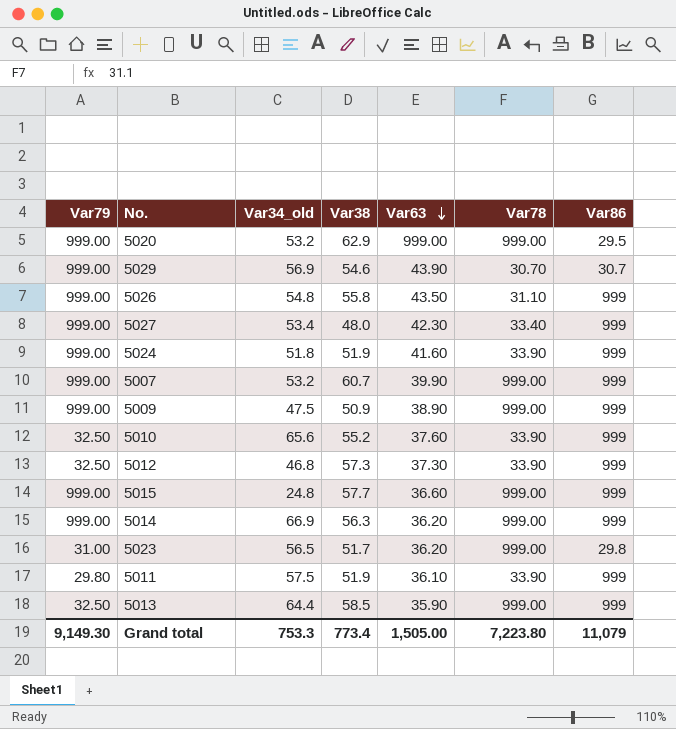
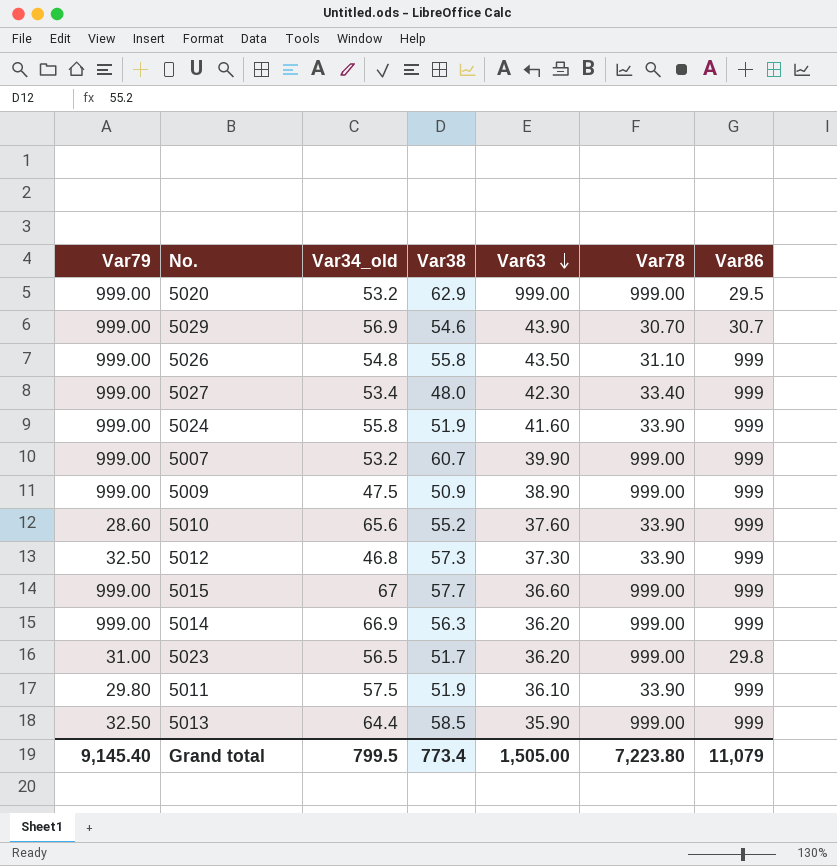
5024 | Var34_old: 51.8 -> 55.8
5010 | Var79: 32.50 -> 28.60
5015 | Var34_old: 24.8 -> 67
Grand total | Var79: 9,149.30 -> 9,145.40
Grand total | Var34_old: 753.3 -> 799.5

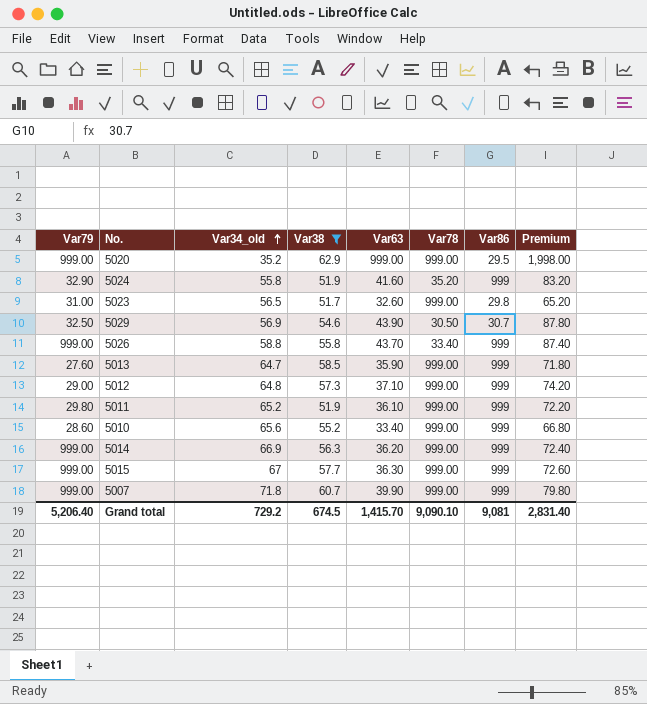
filter: none -> Var38 >= 51.7
row order: Var63 descending -> Var34_old ascending
column Premium | formula: none -> [Var63] * 2
5020 | Var34_old: 53.2 -> 35.2
5024 | Var79: 999.00 -> 32.90
5024 | Var78: 33.90 -> 35.20
5023 | Var63: 36.20 -> 32.60
5029 | Var79: 999.00 -> 32.50
5029 | Var78: 30.70 -> 30.50
5026 | Var34_old: 54.8 -> 58.8
5026 | Var63: 43.50 -> 43.70
5026 | Var78: 31.10 -> 33.40
5013 | Var79: 32.50 -> 27.60
5013 | Var34_old: 64.4 -> 64.7
5012 | Var79: 32.50 -> 29.00
5012 | Var34_old: 46.8 -> 64.8
5012 | Var63: 37.30 -> 37.10
5012 | Var78: 33.90 -> 999.00
5011 | Var34_old: 57.5 -> 65.2
5011 | Var78: 33.90 -> 999.00
5010 | Var63: 37.60 -> 33.40
5010 | Var78: 33.90 -> 999.00
5015 | Var63: 36.60 -> 36.30
5007 | Var34_old: 53.2 -> 71.8
Grand total | Var79: 9,145.40 -> 5,206.40
Grand total | Var34_old: 799.5 -> 729.2
Grand total | Var38: 773.4 -> 674.5
Grand total | Var63: 1,505.00 -> 1,415.70
Grand total | Var78: 7,223.80 -> 9,090.10
Grand total | Var86: 11,079 -> 9,081

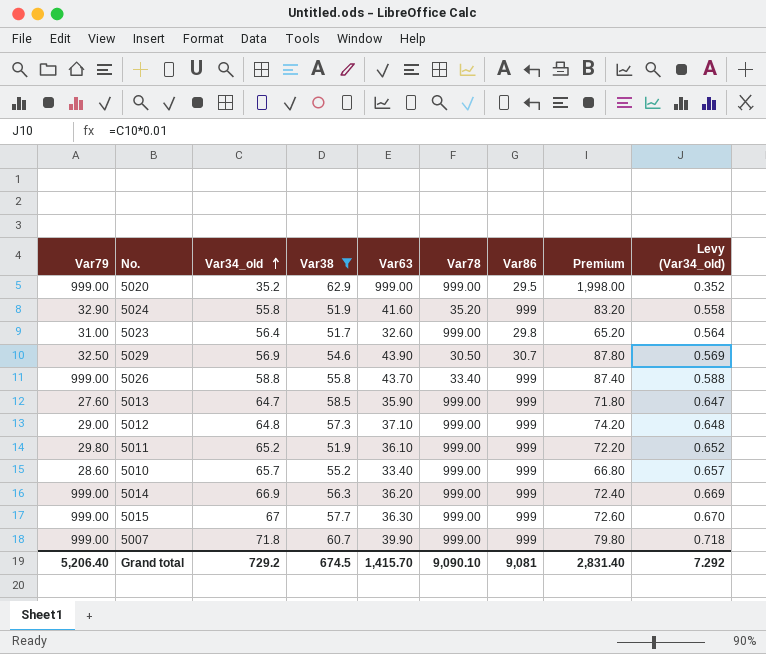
column Levy (Var34_old) | formula: none -> [Var34_old] * 0.01
5023 | Var34_old: 56.5 -> 56.4
5010 | Var34_old: 65.6 -> 65.7

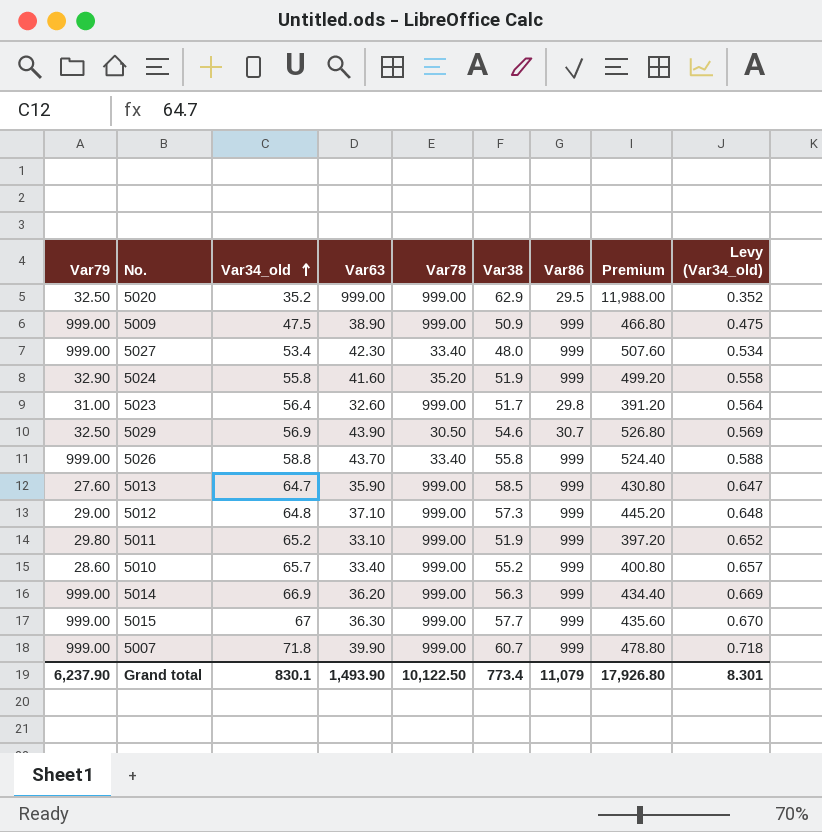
filter: Var38 >= 51.7 -> none
column Var38 | position: 4 -> 6
column Premium | formula: [Var63] * 2 -> [Var63] * 12
5020 | Var79: 999.00 -> 32.50
5011 | Var63: 36.10 -> 33.10
Grand total | Var79: 5,206.40 -> 6,237.90
Grand total | Var34_old: 729.2 -> 830.1
Grand total | Var63: 1,415.70 -> 1,493.90
Grand total | Var78: 9,090.10 -> 10,122.50
Grand total | Var38: 674.5 -> 773.4
Grand total | Var86: 9,081 -> 11,079
Grand total | Premium: 2,831.40 -> 17,926.80
Grand total | Levy (Var34_old): 7.292 -> 8.301

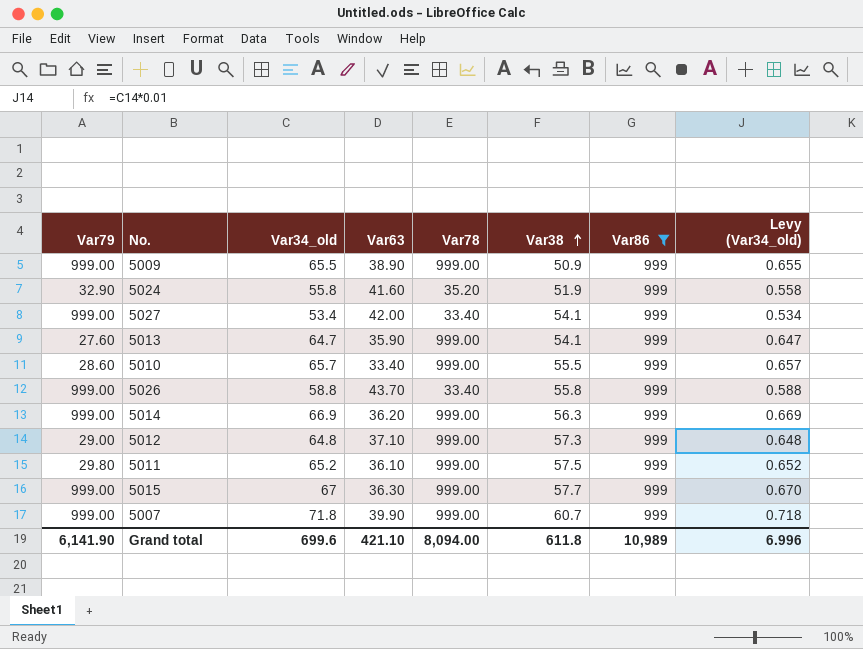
filter: none -> Var86 = 999
row order: Var34_old ascending -> Var38 ascending
column Premium | formula: [Var63] * 12 -> none
5009 | Var34_old: 47.5 -> 65.5
5009 | Levy (Var34_old): 0.475 -> 0.655
5027 | Var63: 42.30 -> 42.00
5027 | Var38: 48.0 -> 54.1
5013 | Var38: 58.5 -> 54.1
5010 | Var38: 55.2 -> 55.5
5011 | Var63: 33.10 -> 36.10
5011 | Var38: 51.9 -> 57.5
Grand total | Var79: 6,237.90 -> 6,141.90
Grand total | Var34_old: 830.1 -> 699.6
Grand total | Var63: 1,493.90 -> 421.10
Grand total | Var78: 10,122.50 -> 8,094.00
Grand total | Var38: 773.4 -> 611.8
Grand total | Var86: 11,079 -> 10,989
Grand total | Levy (Var34_old): 8.301 -> 6.996

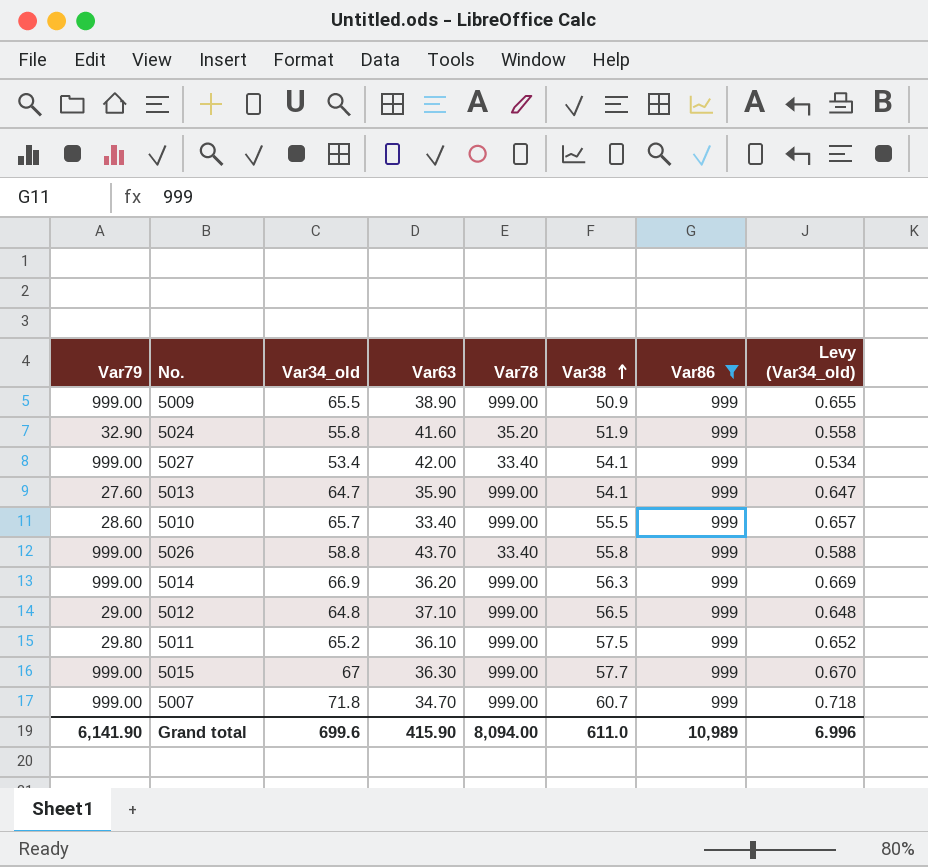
5012 | Var38: 57.3 -> 56.5
5007 | Var63: 39.90 -> 34.70
Grand total | Var63: 421.10 -> 415.90
Grand total | Var38: 611.8 -> 611.0

